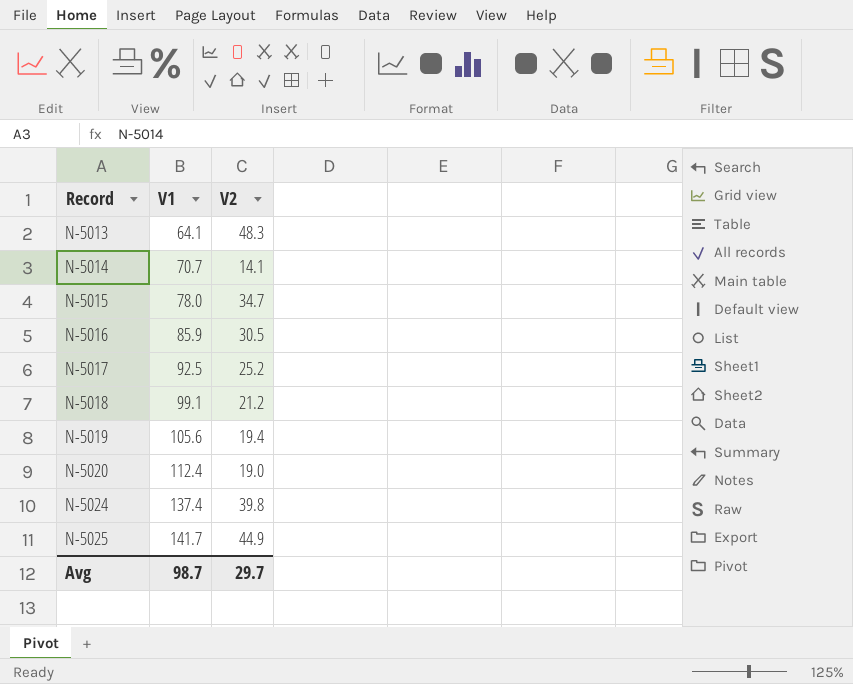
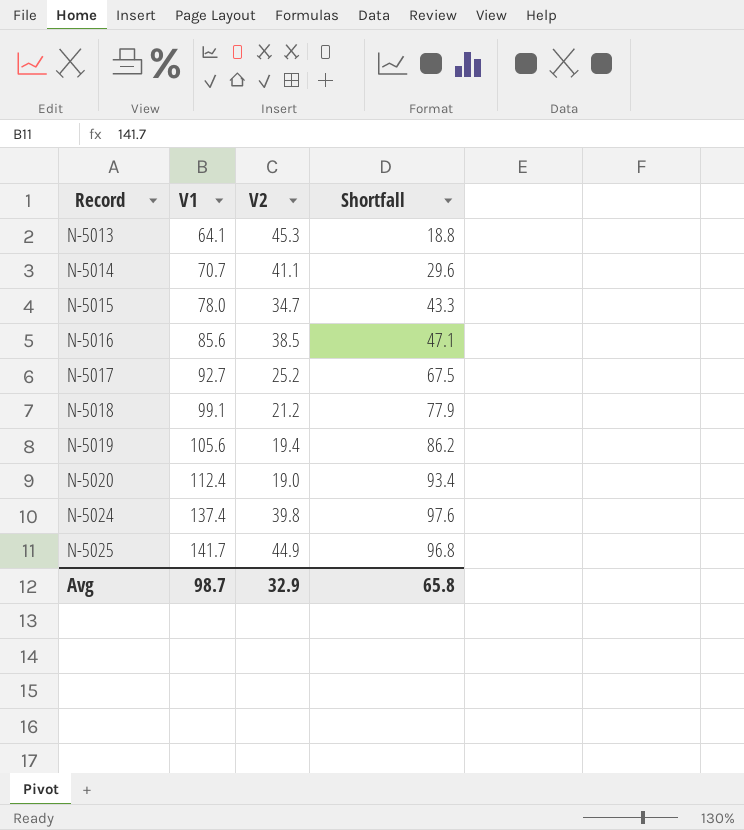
column Shortfall | formula: none -> [V1] - [V2]
N-5013 | V2: 48.3 -> 45.3
N-5014 | V2: 14.1 -> 41.1
N-5016 | V1: 85.9 -> 85.6
N-5016 | V2: 30.5 -> 38.5
N-5017 | V1: 92.5 -> 92.7
Avg | V2: 29.7 -> 32.9

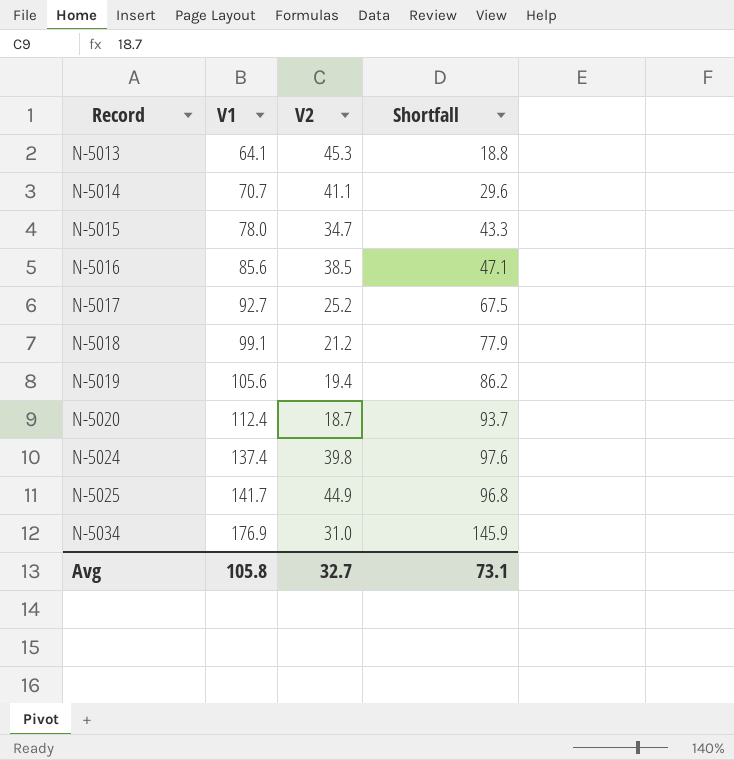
N-5020 | V2: 19.0 -> 18.7
N-5020 | Shortfall: 93.4 -> 93.7
row N-5034: none -> 176.9 | 31.0 | 145.9
Avg | V1: 98.7 -> 105.8
Avg | V2: 32.9 -> 32.7
Avg | Shortfall: 65.8 -> 73.1

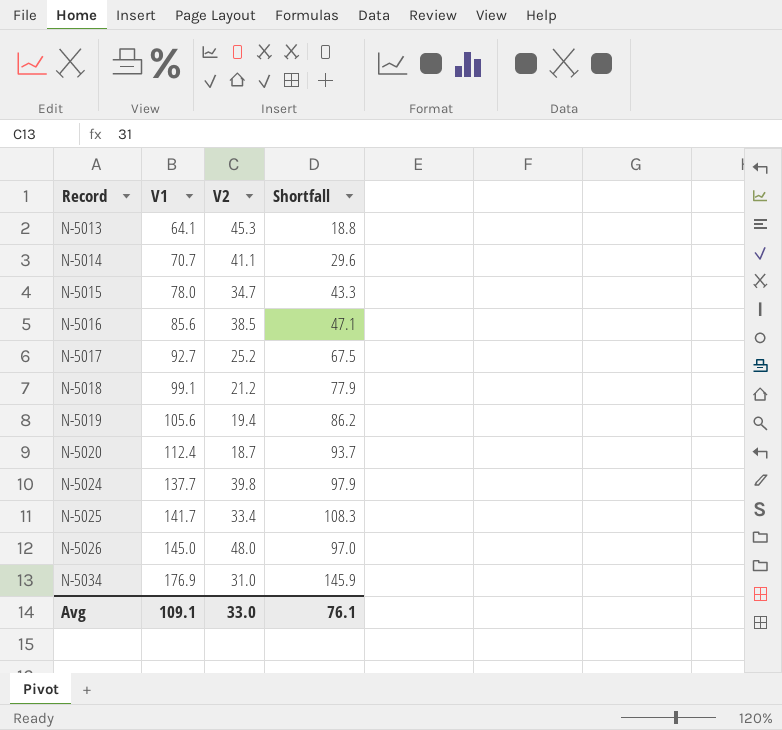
N-5024 | V1: 137.4 -> 137.7
N-5024 | Shortfall: 97.6 -> 97.9
N-5025 | V2: 44.9 -> 33.4
N-5025 | Shortfall: 96.8 -> 108.3
row N-5026: none -> 145.0 | 48.0 | 97.0
Avg | V1: 105.8 -> 109.1
Avg | V2: 32.7 -> 33.0
Avg | Shortfall: 73.1 -> 76.1

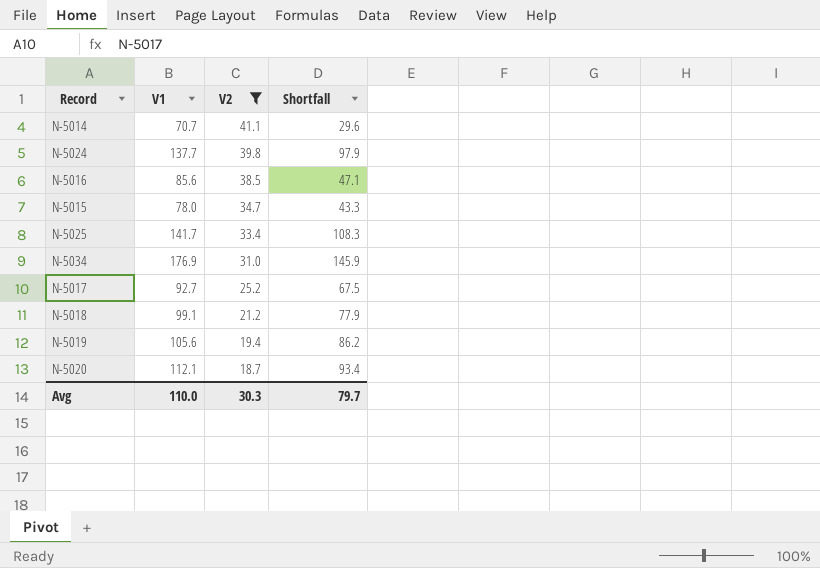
filter: none -> V2 <= 41.1
row order: Record ascending -> V2 descending
N-5020 | V1: 112.4 -> 112.1
N-5020 | Shortfall: 93.7 -> 93.4
Avg | V1: 109.1 -> 110.0
Avg | V2: 33.0 -> 30.3
Avg | Shortfall: 76.1 -> 79.7

